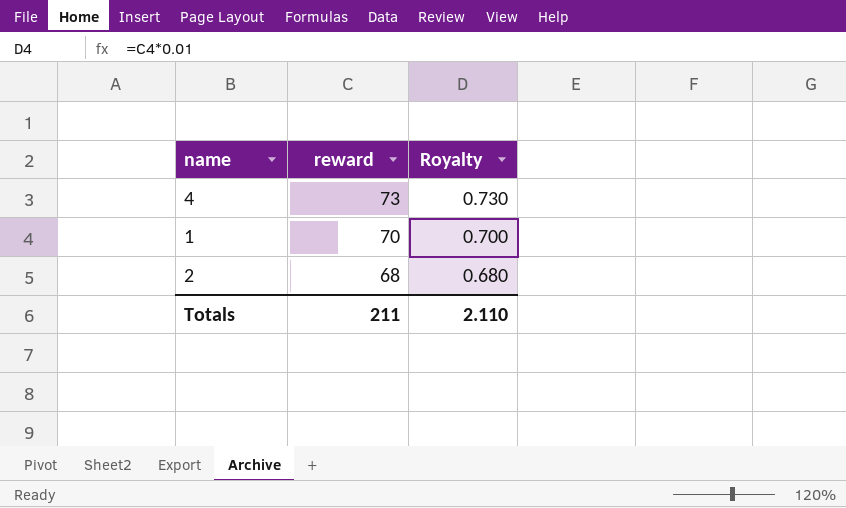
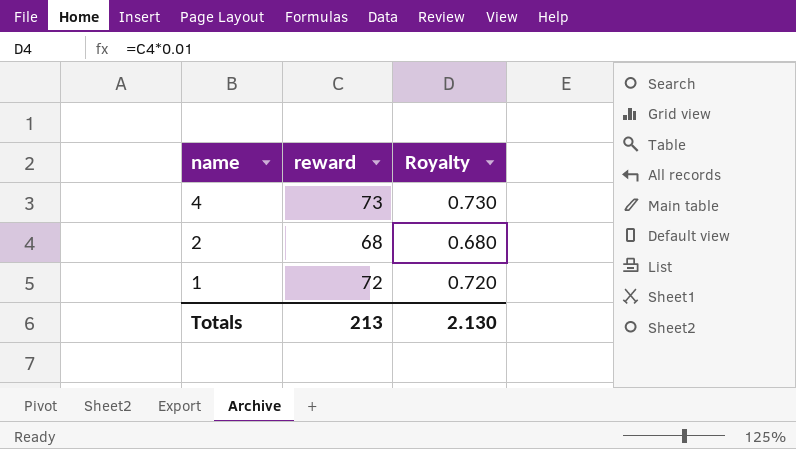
row order: reward descending -> name descending
1 | reward: 70 -> 72
1 | Royalty: 0.700 -> 0.720
Totals | reward: 211 -> 213
Totals | Royalty: 2.110 -> 2.130

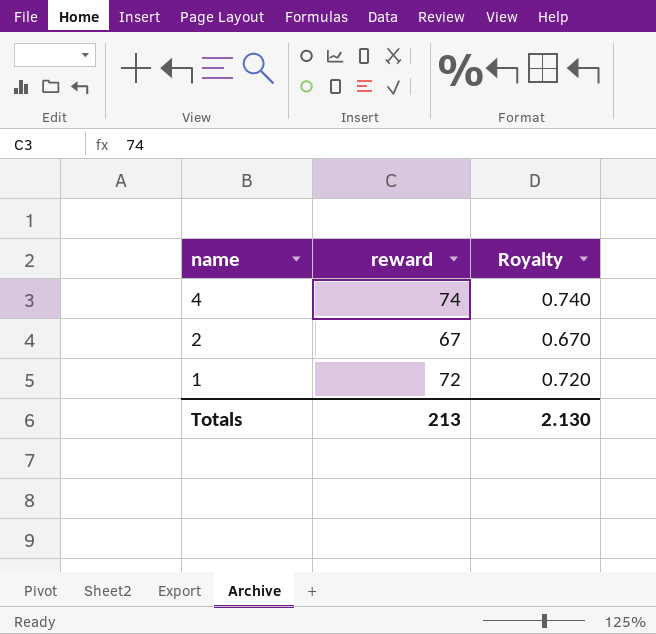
4 | reward: 73 -> 74
4 | Royalty: 0.730 -> 0.740
2 | reward: 68 -> 67
2 | Royalty: 0.680 -> 0.670

